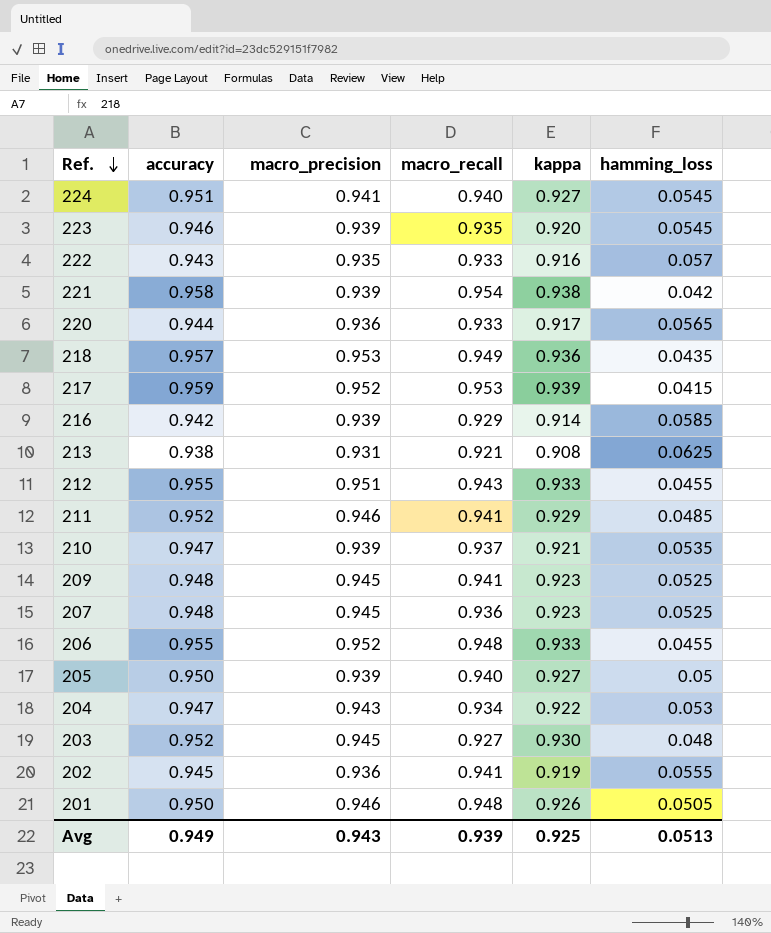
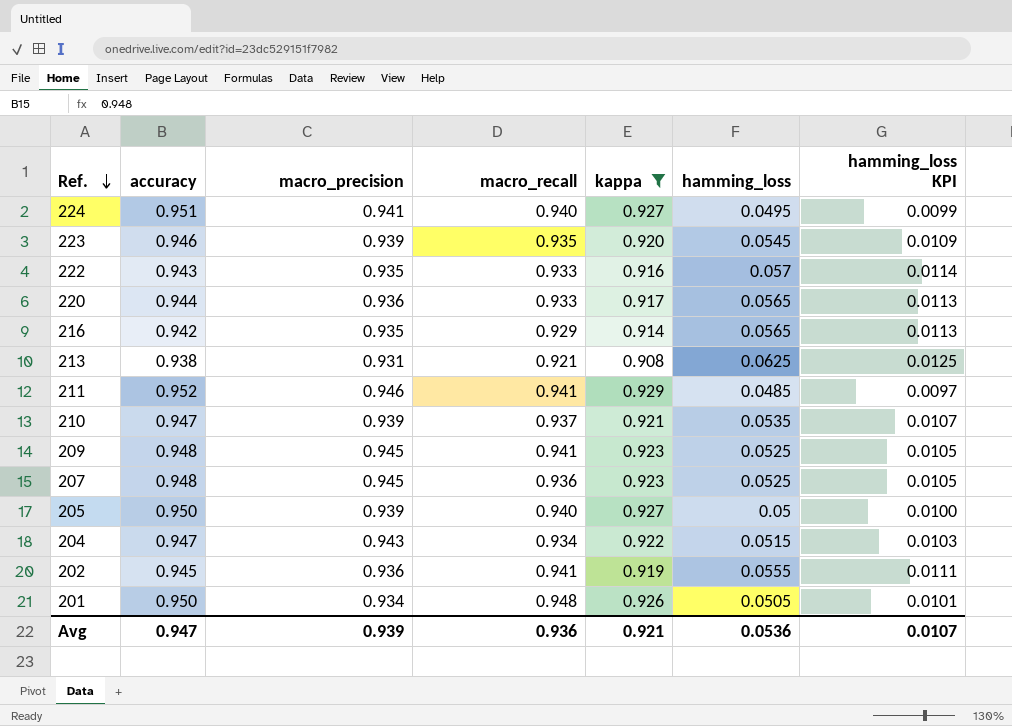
filter: none -> kappa <= 0.929
column hamming_loss KPI | formula: none -> [hamming_loss] * 0.2
224 | hamming_loss: 0.0545 -> 0.0495
216 | macro_precision: 0.939 -> 0.935
216 | hamming_loss: 0.0585 -> 0.0565
204 | hamming_loss: 0.053 -> 0.0515
201 | macro_precision: 0.946 -> 0.934
Avg | accuracy: 0.949 -> 0.947
Avg | macro_precision: 0.943 -> 0.939
Avg | macro_recall: 0.939 -> 0.936
Avg | kappa: 0.925 -> 0.921
Avg | hamming_loss: 0.0513 -> 0.0536

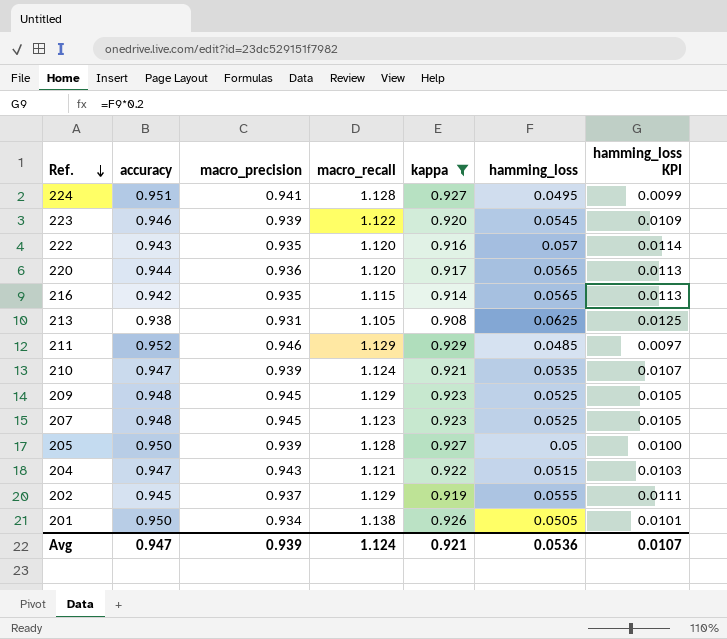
224 | macro_recall: 0.940 -> 1.128
223 | macro_recall: 0.935 -> 1.122
222 | macro_recall: 0.933 -> 1.120
220 | macro_recall: 0.933 -> 1.120
216 | macro_recall: 0.929 -> 1.115
213 | macro_recall: 0.921 -> 1.105
211 | macro_recall: 0.941 -> 1.129
210 | macro_recall: 0.937 -> 1.124
209 | macro_recall: 0.941 -> 1.129
207 | macro_recall: 0.936 -> 1.123
205 | macro_recall: 0.940 -> 1.128
204 | macro_recall: 0.934 -> 1.121
202 | macro_precision: 0.936 -> 0.937
202 | macro_recall: 0.941 -> 1.129
201 | macro_recall: 0.948 -> 1.138
Avg | macro_recall: 0.936 -> 1.124

